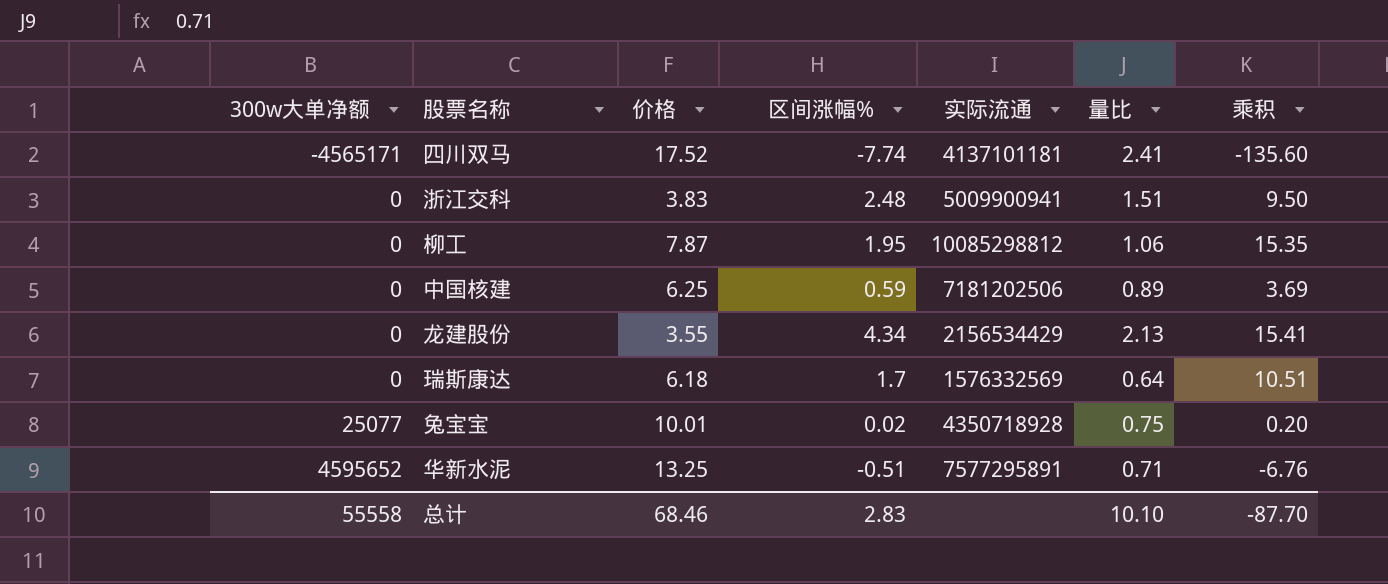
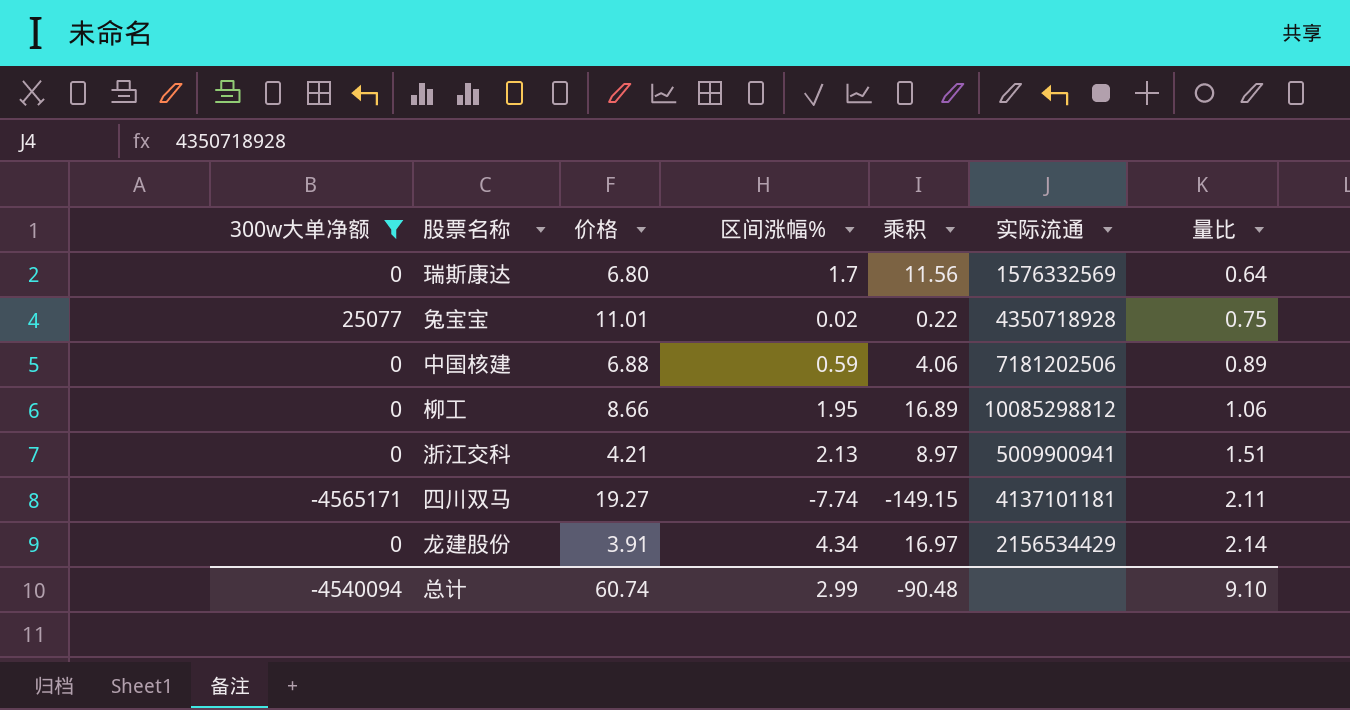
filter: none -> 300w大单净额 != 4595652
row order: 300w大单净额 ascending -> 量比 ascending
column 乘积 | position: 7 -> 5
瑞斯康达 | 价格: 6.18 -> 6.80
瑞斯康达 | 乘积: 10.51 -> 11.56
兔宝宝 | 价格: 10.01 -> 11.01
兔宝宝 | 乘积: 0.20 -> 0.22
中国核建 | 价格: 6.25 -> 6.88
中国核建 | 乘积: 3.69 -> 4.06
柳工 | 价格: 7.87 -> 8.66
柳工 | 乘积: 15.35 -> 16.89
浙江交科 | 价格: 3.83 -> 4.21
浙江交科 | 区间涨幅%: 2.48 -> 2.13
浙江交科 | 乘积: 9.50 -> 8.97
四川双马 | 价格: 17.52 -> 19.27
四川双马 | 乘积: -135.60 -> -149.15
四川双马 | 量比: 2.41 -> 2.11
龙建股份 | 价格: 3.55 -> 3.91
龙建股份 | 乘积: 15.41 -> 16.97
龙建股份 | 量比: 2.13 -> 2.14
总计 | 300w大单净额: 55558 -> -4540094
总计 | 价格: 68.46 -> 60.74
总计 | 区间涨幅%: 2.83 -> 2.99
总计 | 乘积: -87.70 -> -90.48
总计 | 量比: 10.10 -> 9.10

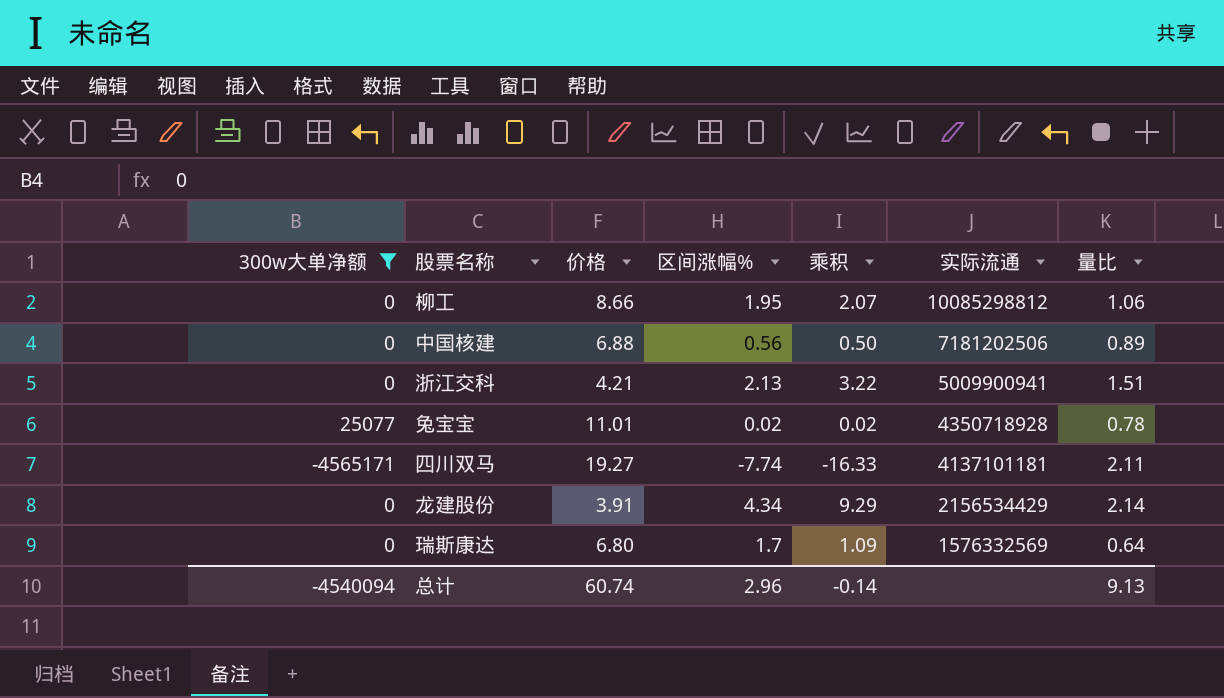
row order: 量比 ascending -> 实际流通 descending
column 乘积 | formula: [价格] * [区间涨幅%] -> [区间涨幅%] * [量比]
中国核建 | 区间涨幅%: 0.59 -> 0.56
兔宝宝 | 量比: 0.75 -> 0.78
总计 | 区间涨幅%: 2.99 -> 2.96
总计 | 乘积: -90.48 -> -0.14
总计 | 量比: 9.10 -> 9.13

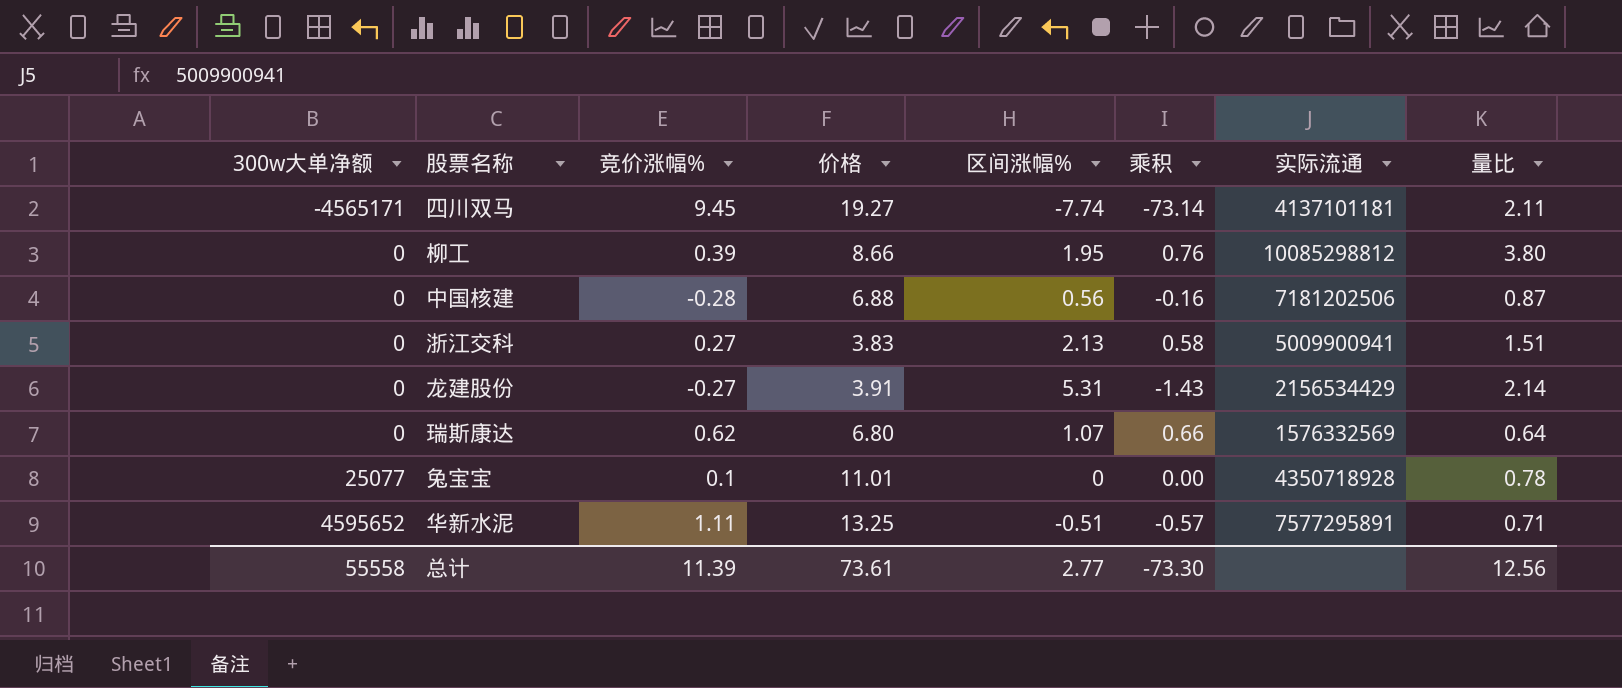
filter: 300w大单净额 != 4595652 -> none
row order: 实际流通 descending -> 300w大单净额 ascending
column 竞价涨幅% | position: none -> 3
column 乘积 | formula: [区间涨幅%] * [量比] -> [竞价涨幅%] * [区间涨幅%]
柳工 | 量比: 1.06 -> 3.80
中国核建 | 量比: 0.89 -> 0.87
浙江交科 | 价格: 4.21 -> 3.83
龙建股份 | 区间涨幅%: 4.34 -> 5.31
瑞斯康达 | 区间涨幅%: 1.7 -> 1.07
兔宝宝 | 区间涨幅%: 0.02 -> 0
总计 | 300w大单净额: -4540094 -> 55558
总计 | 价格: 60.74 -> 73.61
总计 | 区间涨幅%: 2.96 -> 2.77
总计 | 乘积: -0.14 -> -73.30
总计 | 量比: 9.13 -> 12.56

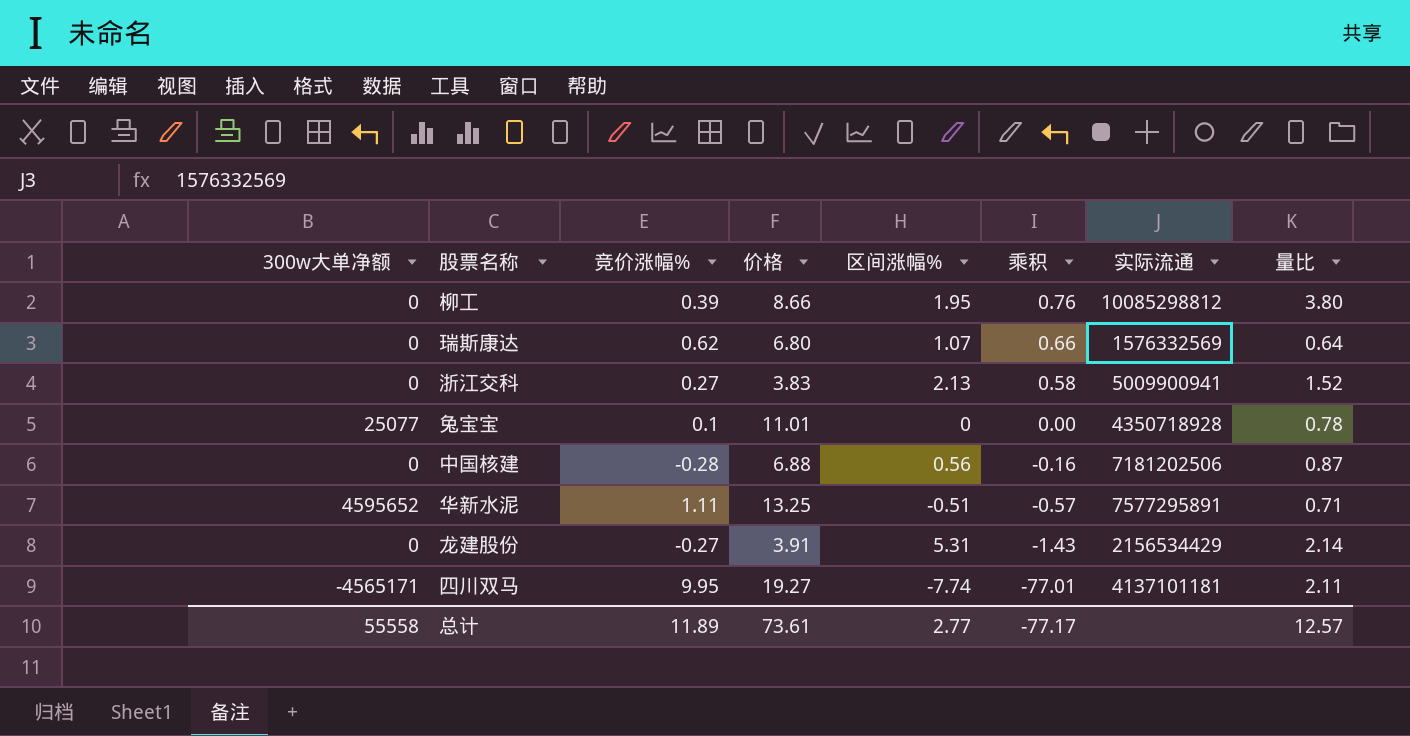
row order: 300w大单净额 ascending -> 乘积 descending
浙江交科 | 量比: 1.51 -> 1.52
四川双马 | 竞价涨幅%: 9.45 -> 9.95
四川双马 | 乘积: -73.14 -> -77.01
总计 | 竞价涨幅%: 11.39 -> 11.89
总计 | 乘积: -73.30 -> -77.17
总计 | 量比: 12.56 -> 12.57

